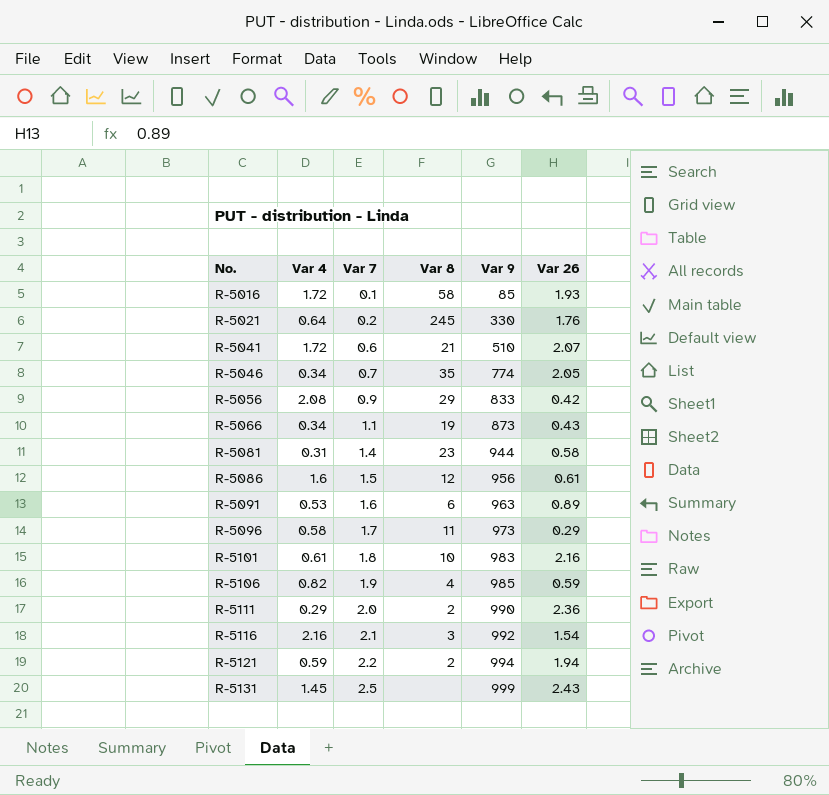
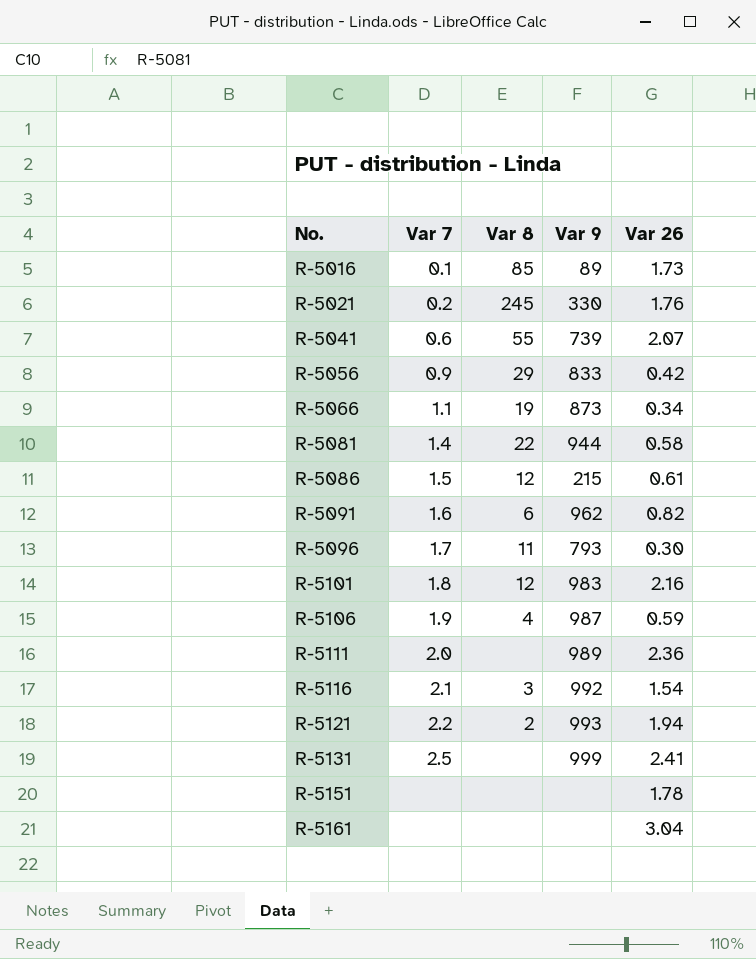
column Var 4 | position: 2 -> none
row R-5046: 0.34 | 0.7 | 35 | 774 | 2.05 -> none
R-5016 | Var 8: 58 -> 85
R-5016 | Var 9: 85 -> 89
R-5016 | Var 26: 1.93 -> 1.73
R-5041 | Var 8: 21 -> 55
R-5041 | Var 9: 510 -> 739
R-5066 | Var 26: 0.43 -> 0.34
R-5081 | Var 8: 23 -> 22
R-5086 | Var 9: 956 -> 215
R-5091 | Var 9: 963 -> 962
R-5091 | Var 26: 0.89 -> 0.82
R-5096 | Var 9: 973 -> 793
R-5096 | Var 26: 0.29 -> 0.30
R-5101 | Var 8: 10 -> 12
R-5106 | Var 9: 985 -> 987
R-5111 | Var 8: 2 -> none
R-5111 | Var 9: 990 -> 989
R-5121 | Var 9: 994 -> 993
R-5131 | Var 26: 2.43 -> 2.41
row R-5151: none -> none | none | none | 1.78
row R-5161: none -> none | none | none | 3.04

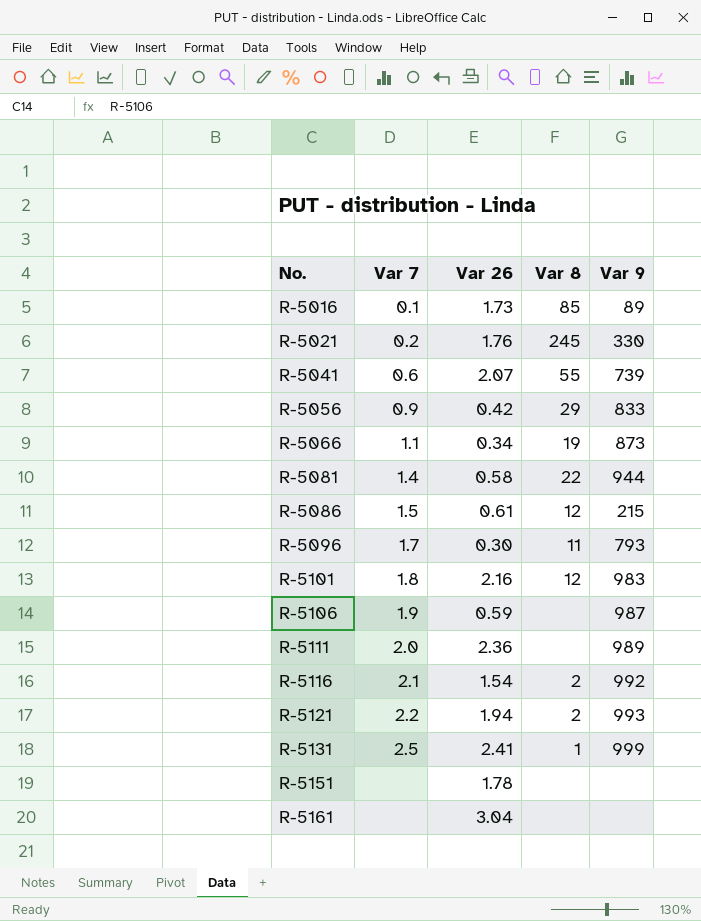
column Var 26 | position: 5 -> 3
row R-5091: 1.6 | 6 | 962 | 0.82 -> none
R-5106 | Var 8: 4 -> none
R-5116 | Var 8: 3 -> 2
R-5131 | Var 8: none -> 1

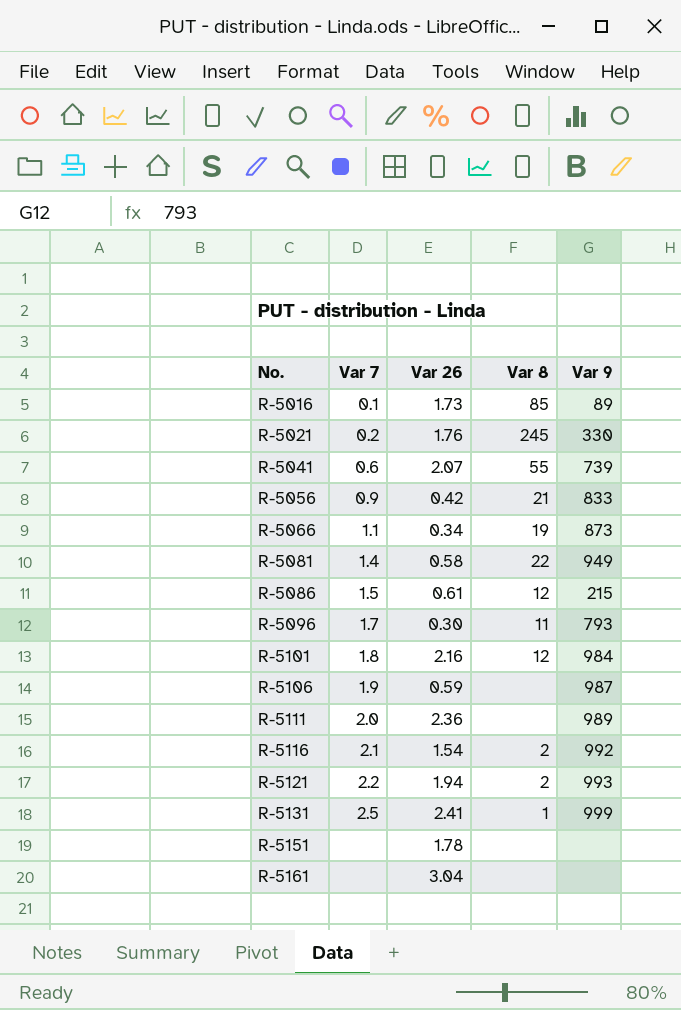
R-5056 | Var 8: 29 -> 21
R-5081 | Var 9: 944 -> 949
R-5101 | Var 9: 983 -> 984

